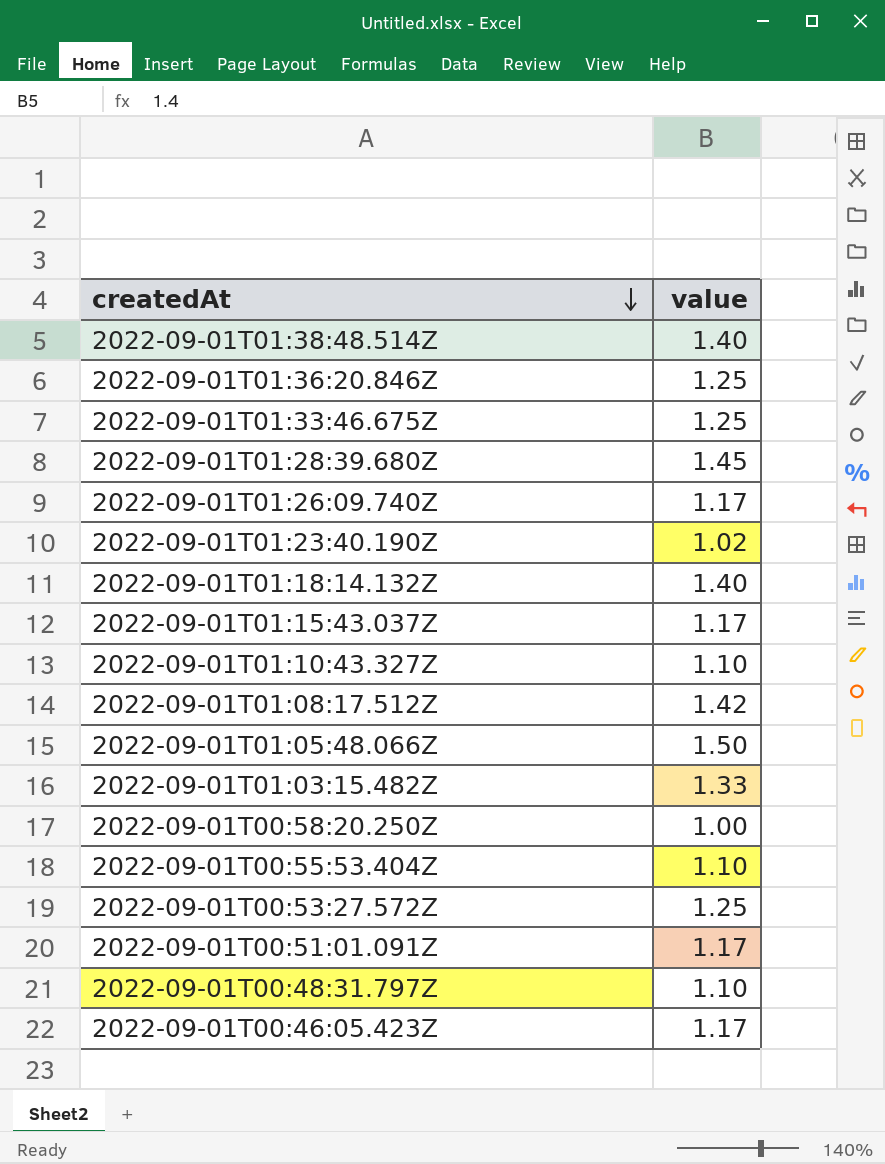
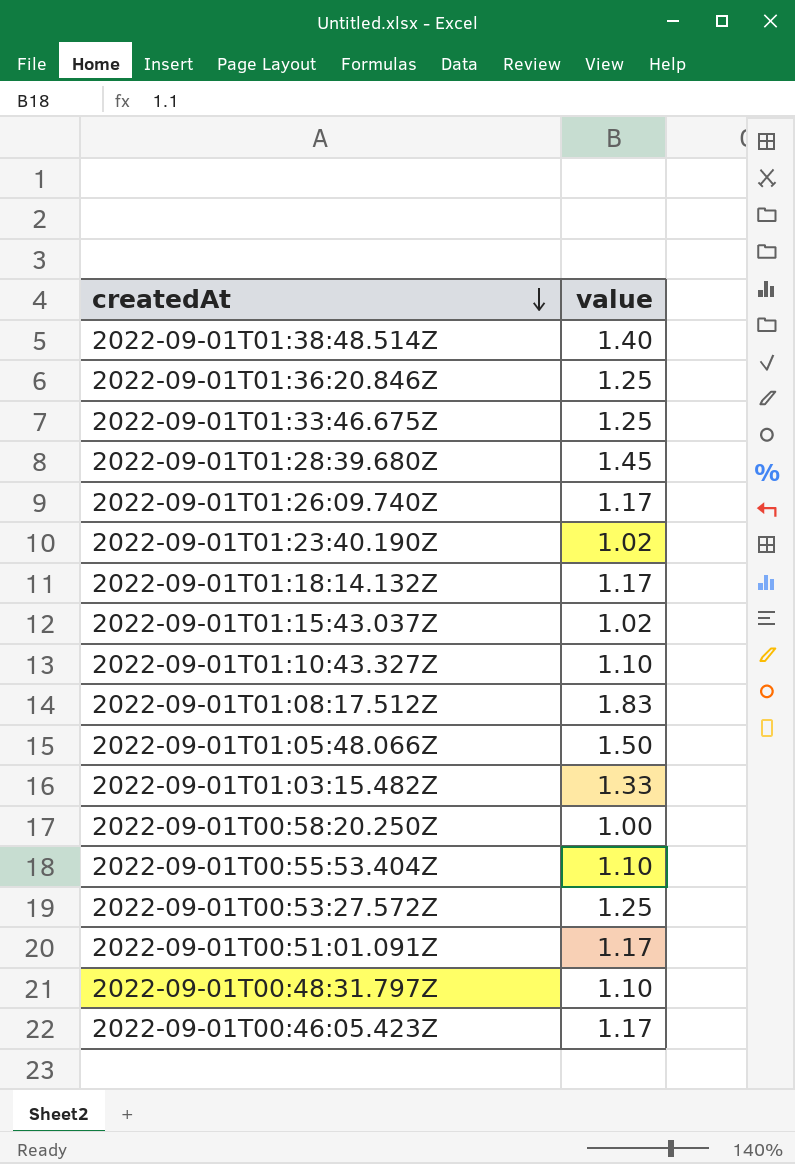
2022-09-01T01:18:14.132Z | value: 1.40 -> 1.17
2022-09-01T01:15:43.037Z | value: 1.17 -> 1.02
2022-09-01T01:08:17.512Z | value: 1.42 -> 1.83

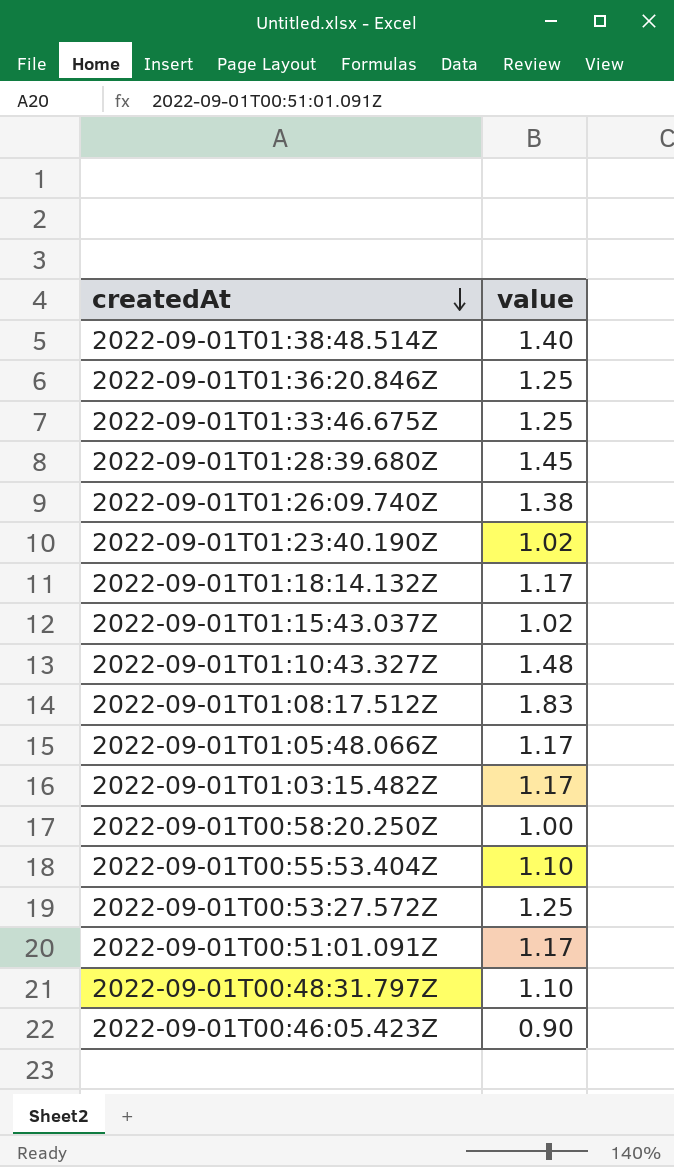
2022-09-01T01:26:09.740Z | value: 1.17 -> 1.38
2022-09-01T01:10:43.327Z | value: 1.10 -> 1.48
2022-09-01T01:05:48.066Z | value: 1.50 -> 1.17
2022-09-01T01:03:15.482Z | value: 1.33 -> 1.17
2022-09-01T00:46:05.423Z | value: 1.17 -> 0.90

